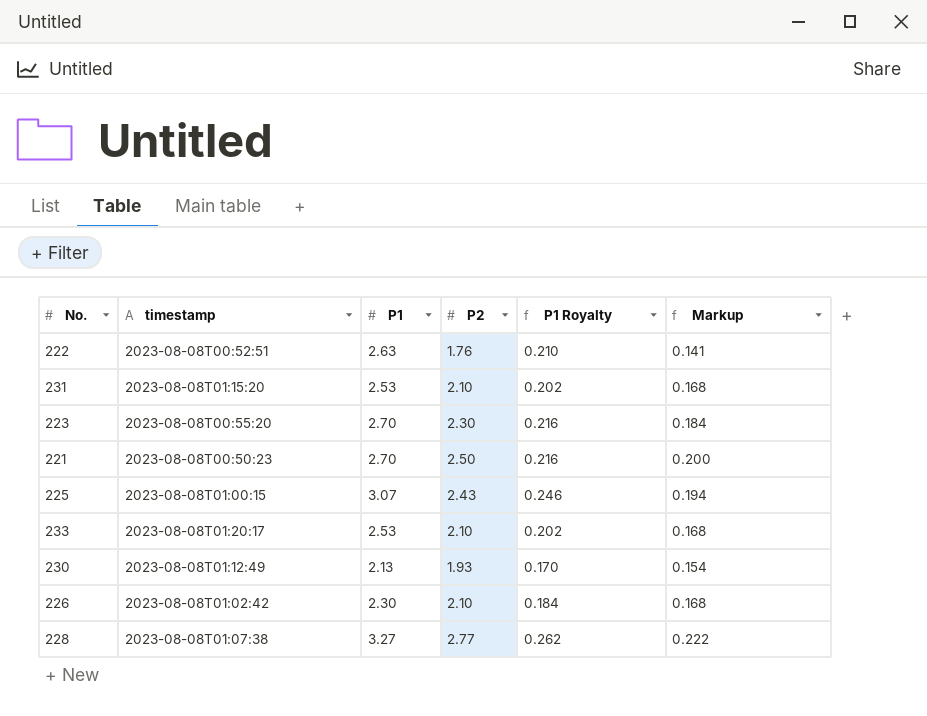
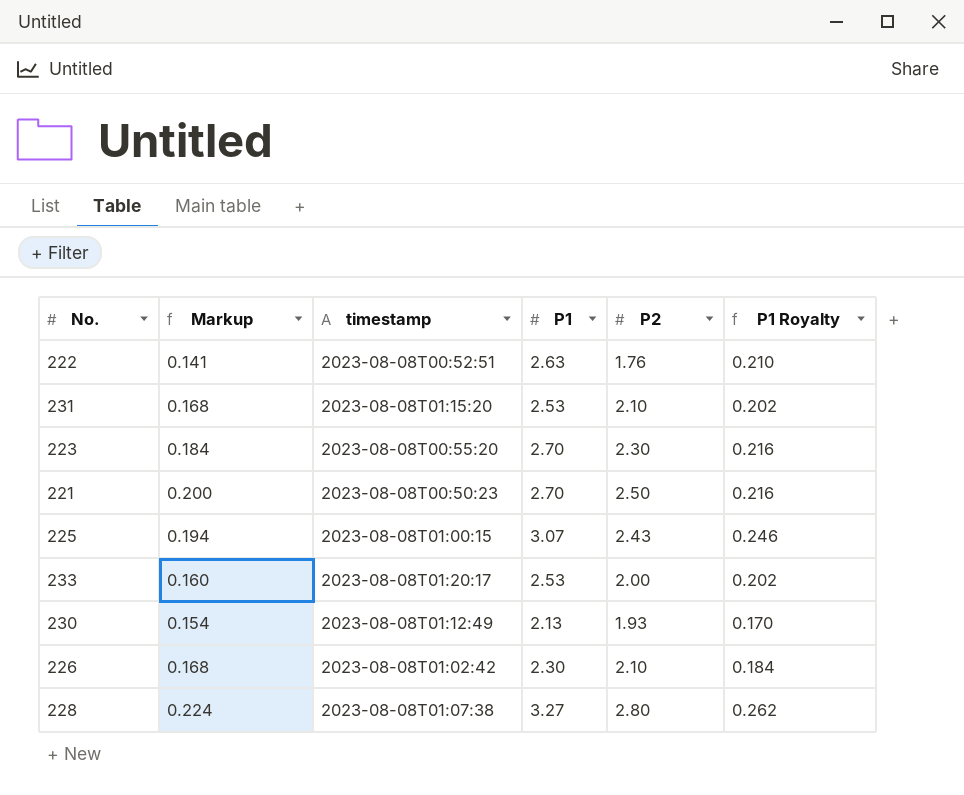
column Markup | position: 6 -> 2
233 | Markup: 0.168 -> 0.160
233 | P2: 2.10 -> 2.00
228 | Markup: 0.222 -> 0.224
228 | P2: 2.77 -> 2.80

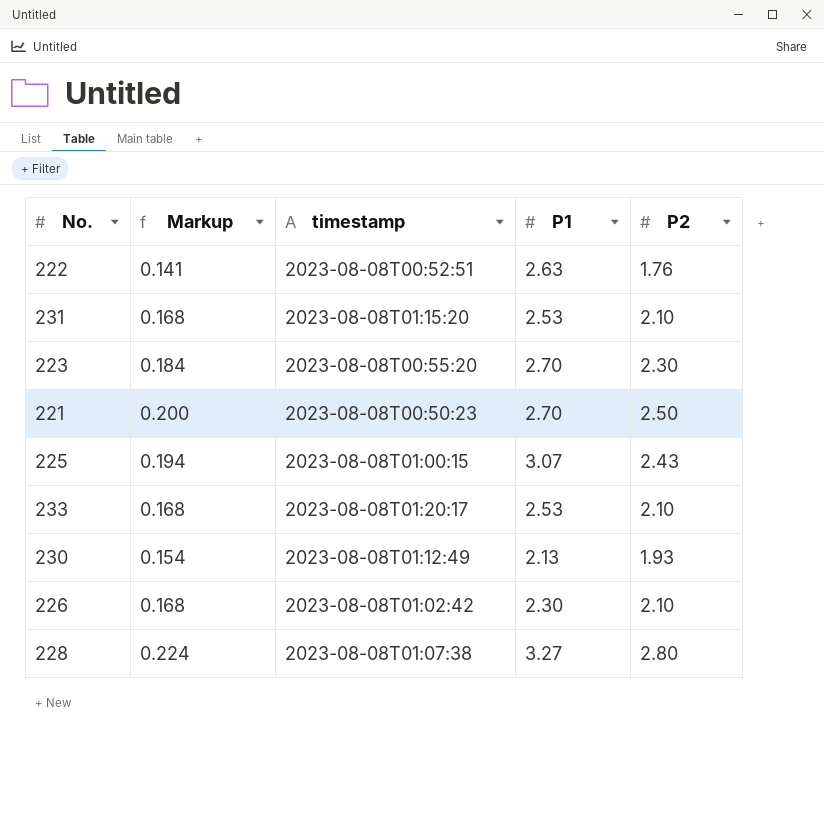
column P1 Royalty | formula: [P1] * 0.08 -> none
233 | Markup: 0.160 -> 0.168
233 | P2: 2.00 -> 2.10

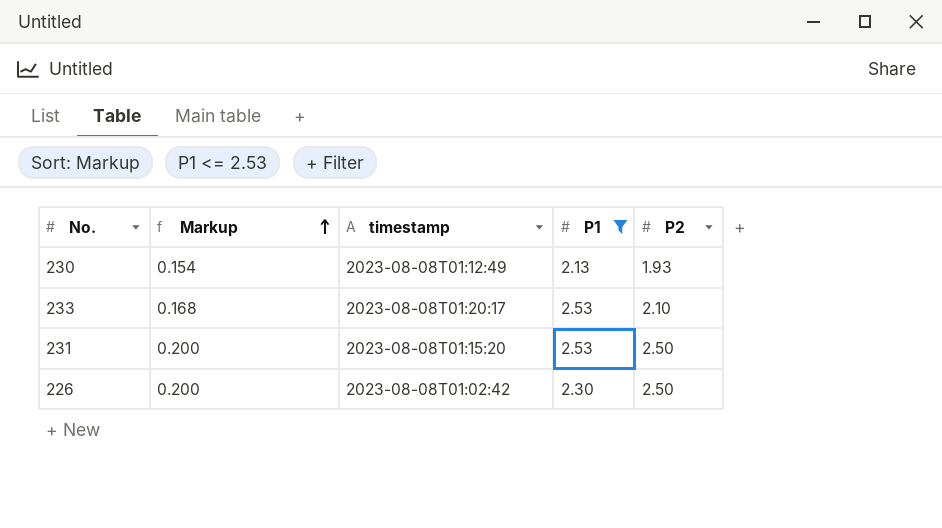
filter: none -> P1 <= 2.53
row order: none -> Markup ascending
231 | Markup: 0.168 -> 0.200
231 | P2: 2.10 -> 2.50
226 | Markup: 0.168 -> 0.200
226 | P2: 2.10 -> 2.50

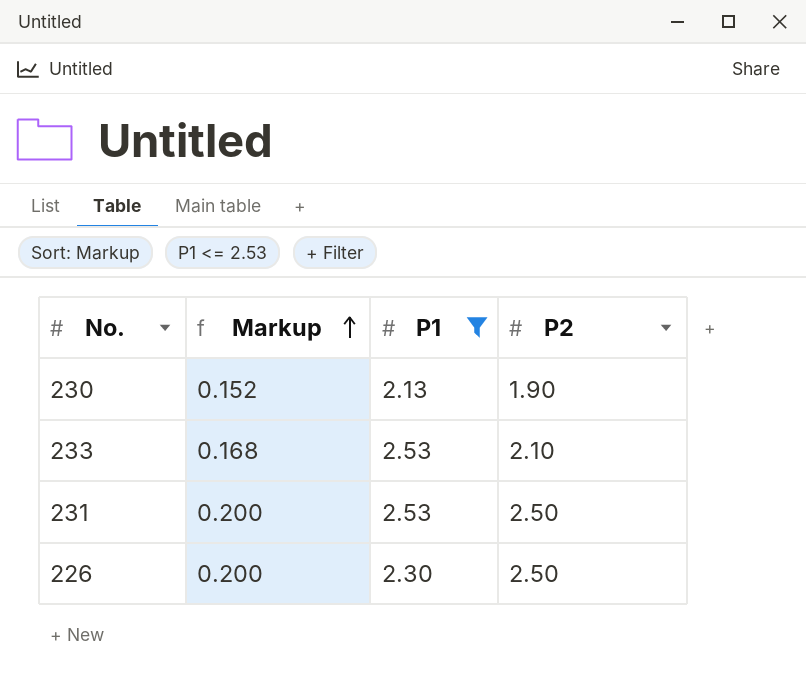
column timestamp | position: 3 -> none
230 | Markup: 0.154 -> 0.152
230 | P2: 1.93 -> 1.90

